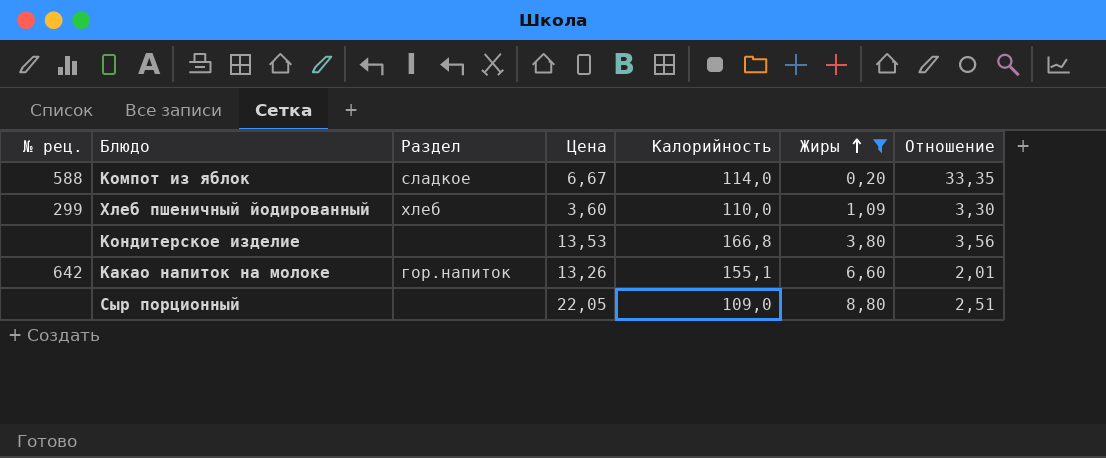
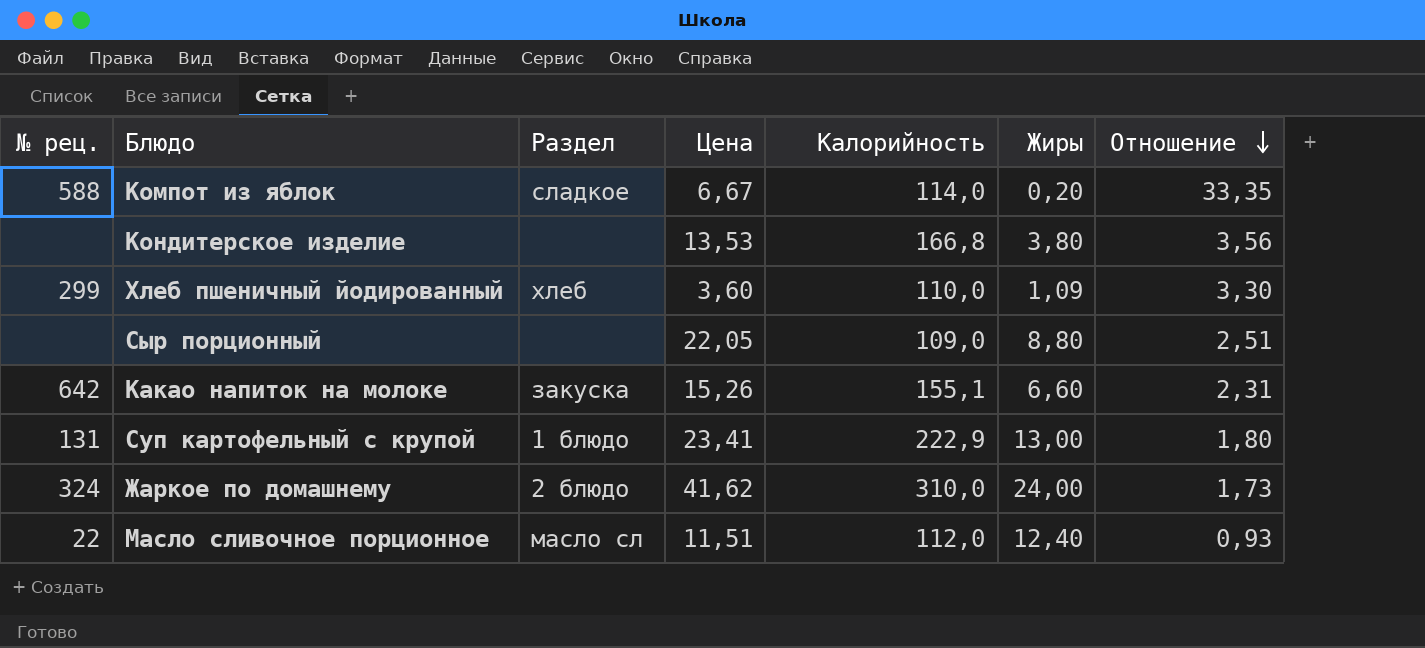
filter: Жиры <= 8,80 -> none
row order: Жиры ascending -> Отношение descending
Какао напиток на молоке | Раздел: гор.напиток -> закуска
Какао напиток на молоке | Цена: 13,26 -> 15,26
Какао напиток на молоке | Отношение: 2,01 -> 2,31

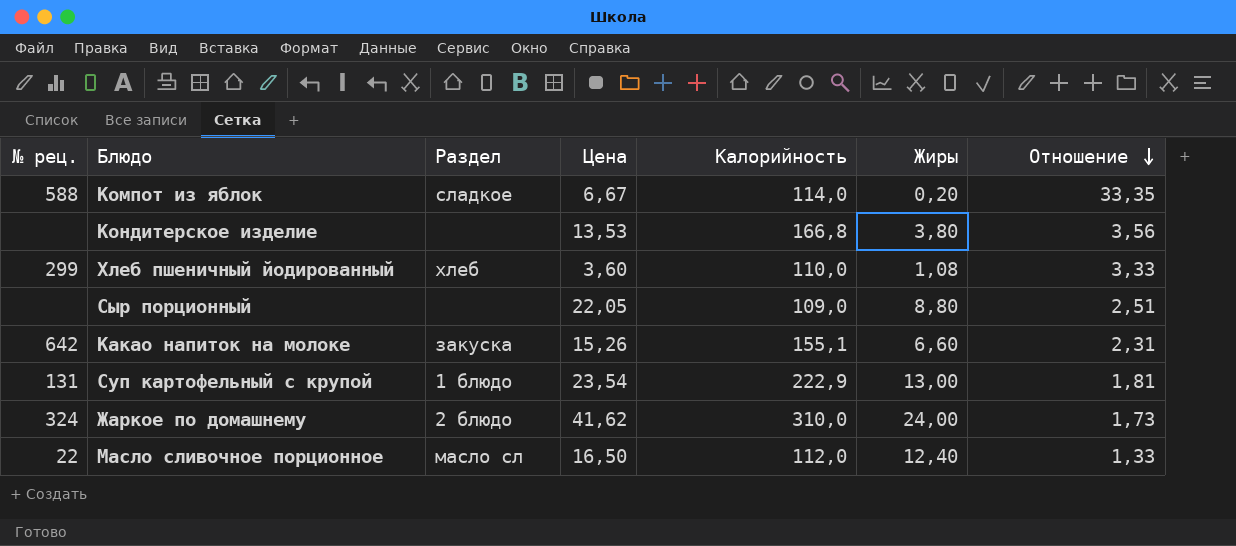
Хлеб пшеничный йодированный | Жиры: 1,09 -> 1,08
Хлеб пшеничный йодированный | Отношение: 3,30 -> 3,33
Суп картофельный с крупой | Цена: 23,41 -> 23,54
Суп картофельный с крупой | Отношение: 1,80 -> 1,81
Масло сливочное порционное | Цена: 11,51 -> 16,50
Масло сливочное порционное | Отношение: 0,93 -> 1,33

